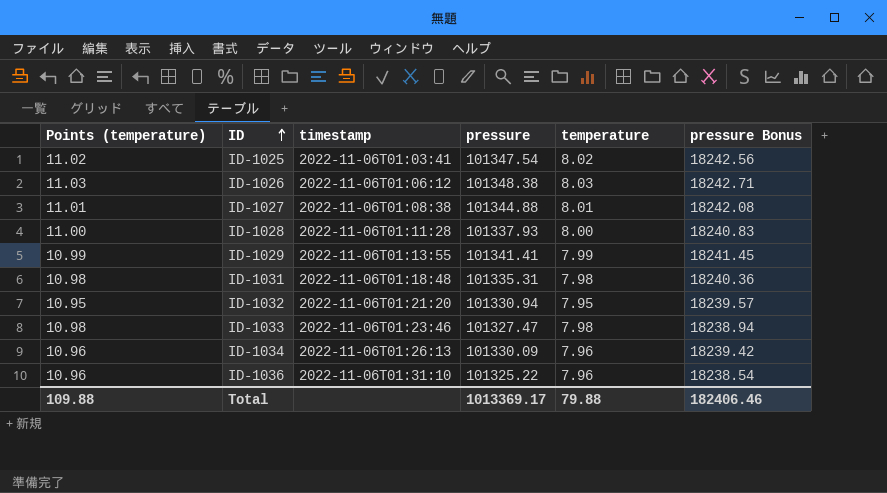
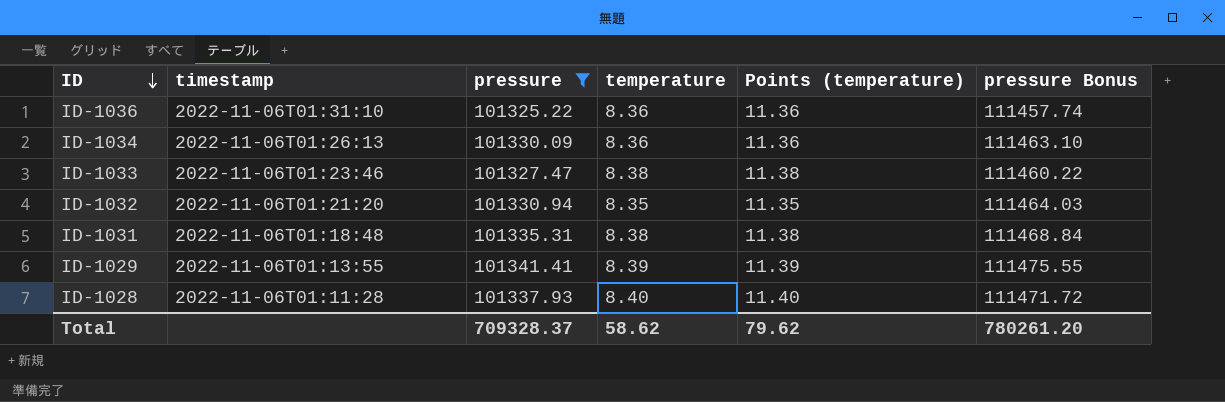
filter: none -> pressure <= 101341.41
row order: ID ascending -> ID descending
column Points (temperature) | position: 1 -> 5
column pressure Bonus | formula: [pressure] * 0.18 -> [pressure] * 1.1
ID-1036 | temperature: 7.96 -> 8.36
ID-1036 | Points (temperature): 10.96 -> 11.36
ID-1034 | temperature: 7.96 -> 8.36
ID-1034 | Points (temperature): 10.96 -> 11.36
ID-1033 | temperature: 7.98 -> 8.38
ID-1033 | Points (temperature): 10.98 -> 11.38
ID-1032 | temperature: 7.95 -> 8.35
ID-1032 | Points (temperature): 10.95 -> 11.35
ID-1031 | temperature: 7.98 -> 8.38
ID-1031 | Points (temperature): 10.98 -> 11.38
ID-1029 | temperature: 7.99 -> 8.39
ID-1029 | Points (temperature): 10.99 -> 11.39
ID-1028 | temperature: 8.00 -> 8.40
ID-1028 | Points (temperature): 11.00 -> 11.40
Total | pressure: 1013369.17 -> 709328.37
Total | temperature: 79.88 -> 58.62
Total | Points (temperature): 109.88 -> 79.62
Total | pressure Bonus: 182406.46 -> 780261.20

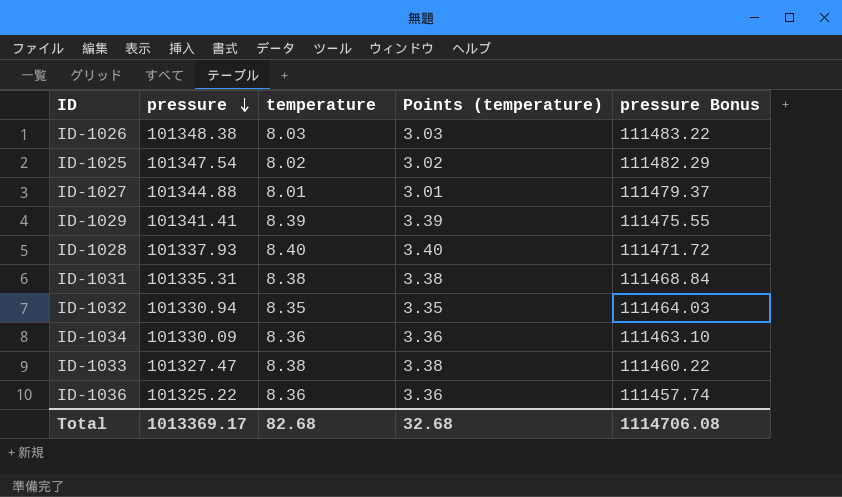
filter: pressure <= 101341.41 -> none
row order: ID descending -> pressure descending
column timestamp | position: 2 -> none
column Points (temperature) | formula: [temperature] + 3 -> [temperature] - 5
Total | pressure: 709328.37 -> 1013369.17
Total | temperature: 58.62 -> 82.68
Total | Points (temperature): 79.62 -> 32.68
Total | pressure Bonus: 780261.20 -> 1114706.08

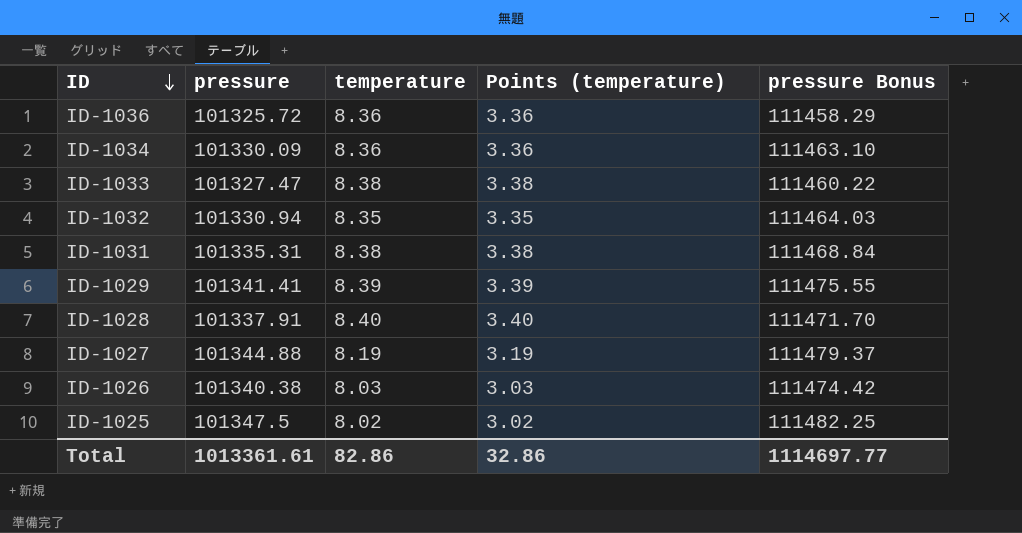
row order: pressure descending -> ID descending
ID-1036 | pressure: 101325.22 -> 101325.72
ID-1036 | pressure Bonus: 111457.74 -> 111458.29
ID-1028 | pressure: 101337.93 -> 101337.91
ID-1028 | pressure Bonus: 111471.72 -> 111471.70
ID-1027 | temperature: 8.01 -> 8.19
ID-1027 | Points (temperature): 3.01 -> 3.19
ID-1026 | pressure: 101348.38 -> 101340.38
ID-1026 | pressure Bonus: 111483.22 -> 111474.42
ID-1025 | pressure: 101347.54 -> 101347.5
ID-1025 | pressure Bonus: 111482.29 -> 111482.25
Total | pressure: 1013369.17 -> 1013361.61
Total | temperature: 82.68 -> 82.86
Total | Points (temperature): 32.68 -> 32.86
Total | pressure Bonus: 1114706.08 -> 1114697.77

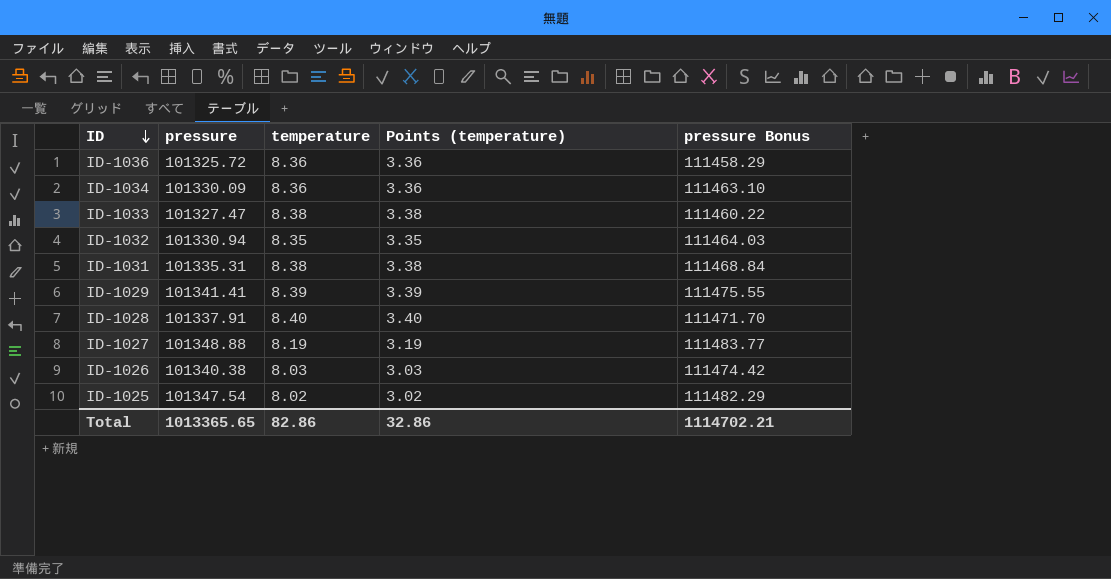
ID-1027 | pressure: 101344.88 -> 101348.88
ID-1027 | pressure Bonus: 111479.37 -> 111483.77
ID-1025 | pressure: 101347.5 -> 101347.54
ID-1025 | pressure Bonus: 111482.25 -> 111482.29
Total | pressure: 1013361.61 -> 1013365.65
Total | pressure Bonus: 1114697.77 -> 1114702.21

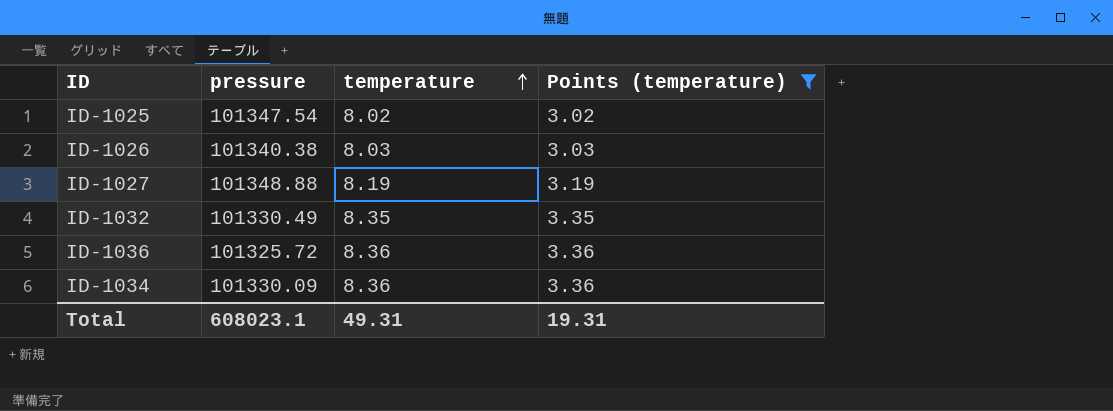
filter: none -> Points (temperature) <= 3.36
row order: ID descending -> temperature ascending
column pressure Bonus | formula: [pressure] * 1.1 -> none
ID-1032 | pressure: 101330.94 -> 101330.49
Total | pressure: 1013365.65 -> 608023.1
Total | temperature: 82.86 -> 49.31
Total | Points (temperature): 32.86 -> 19.31

